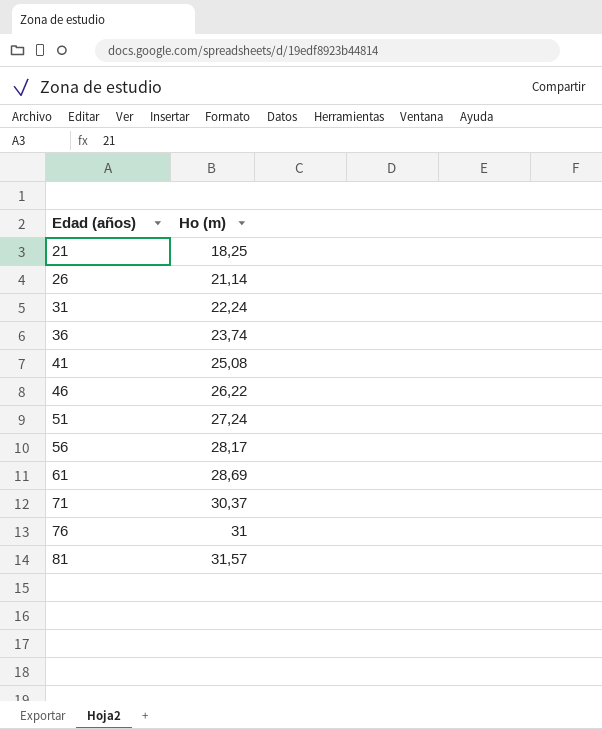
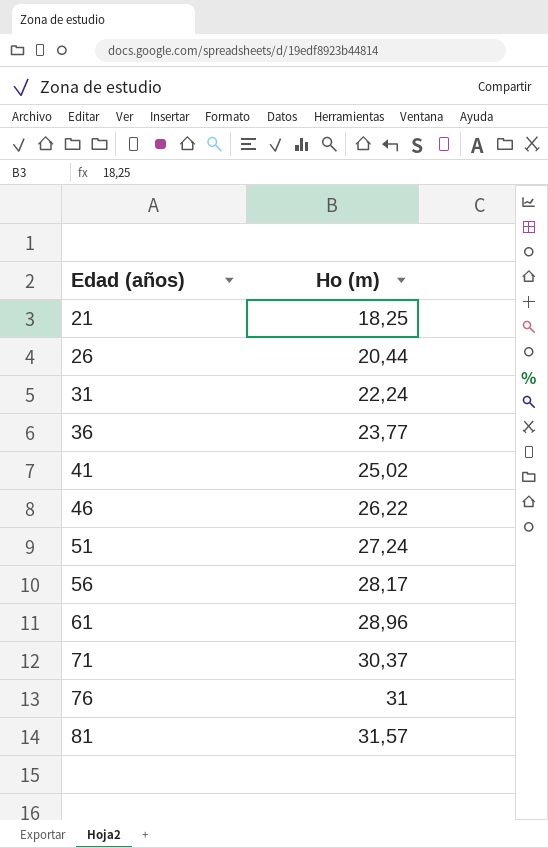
26 | Ho (m): 21,14 -> 20,44
36 | Ho (m): 23,74 -> 23,77
41 | Ho (m): 25,08 -> 25,02
61 | Ho (m): 28,69 -> 28,96

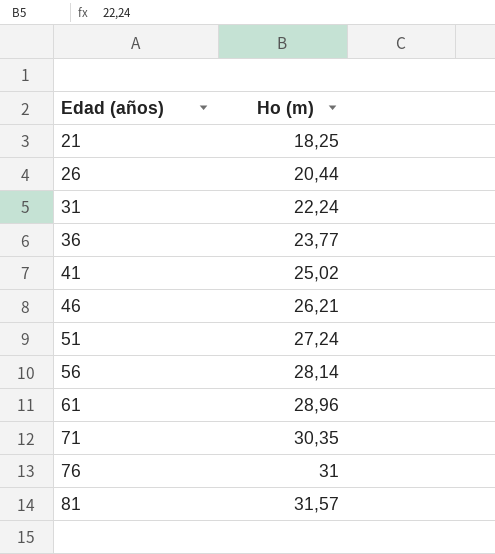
46 | Ho (m): 26,22 -> 26,21
56 | Ho (m): 28,17 -> 28,14
71 | Ho (m): 30,37 -> 30,35

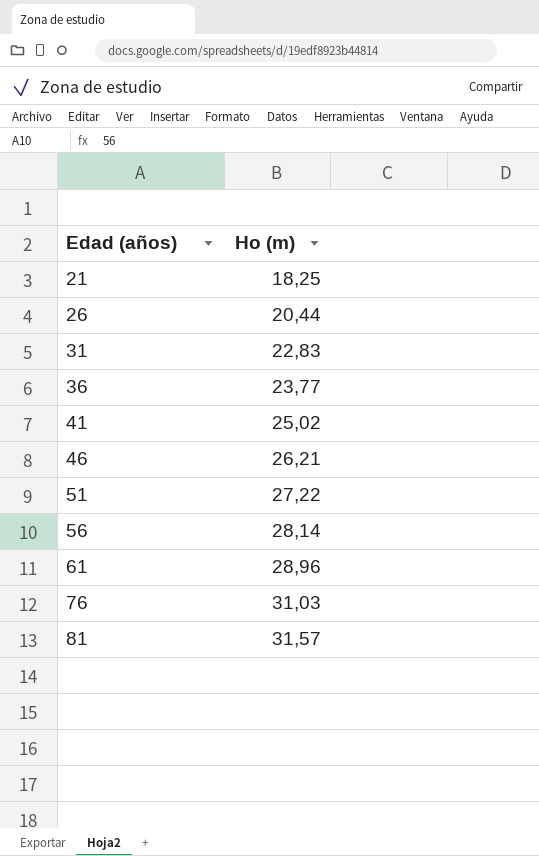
row 71: 30,35 -> none
31 | Ho (m): 22,24 -> 22,83
51 | Ho (m): 27,24 -> 27,22
76 | Ho (m): 31 -> 31,03

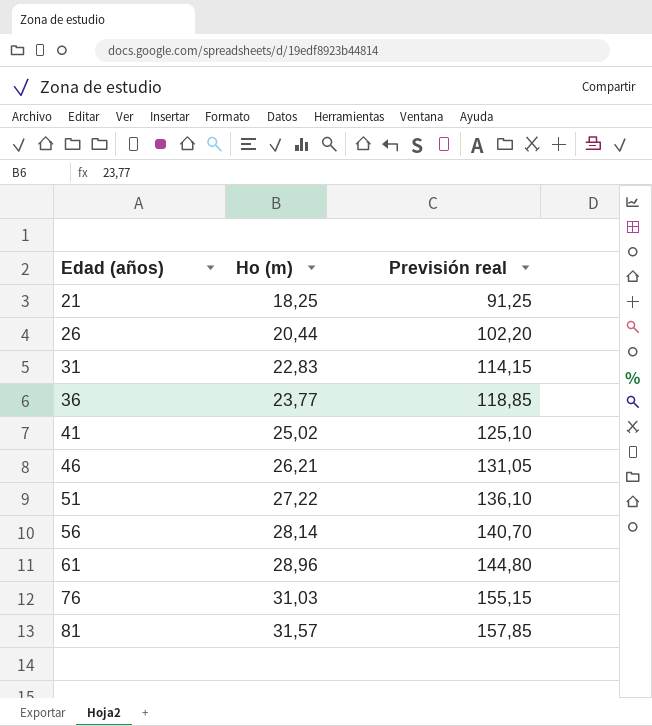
column Previsión real | formula: none -> [Ho (m)] * 5

